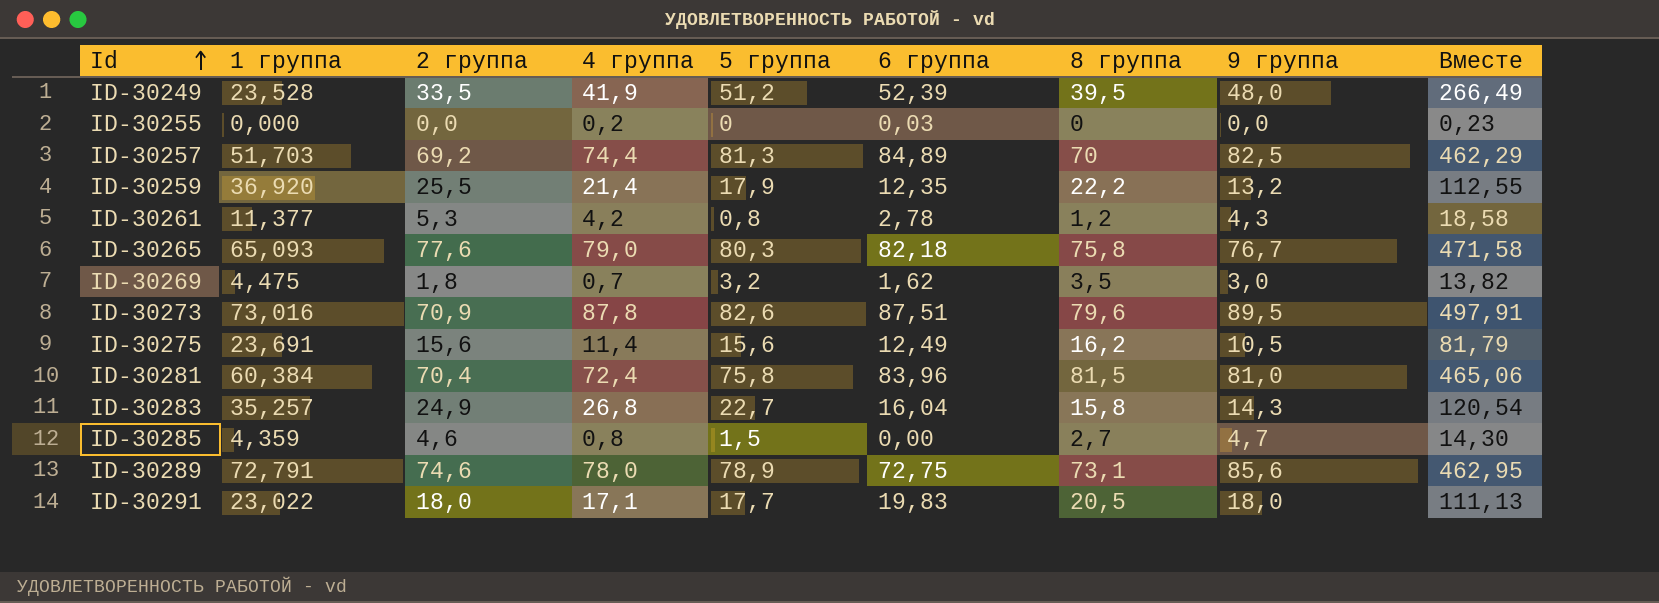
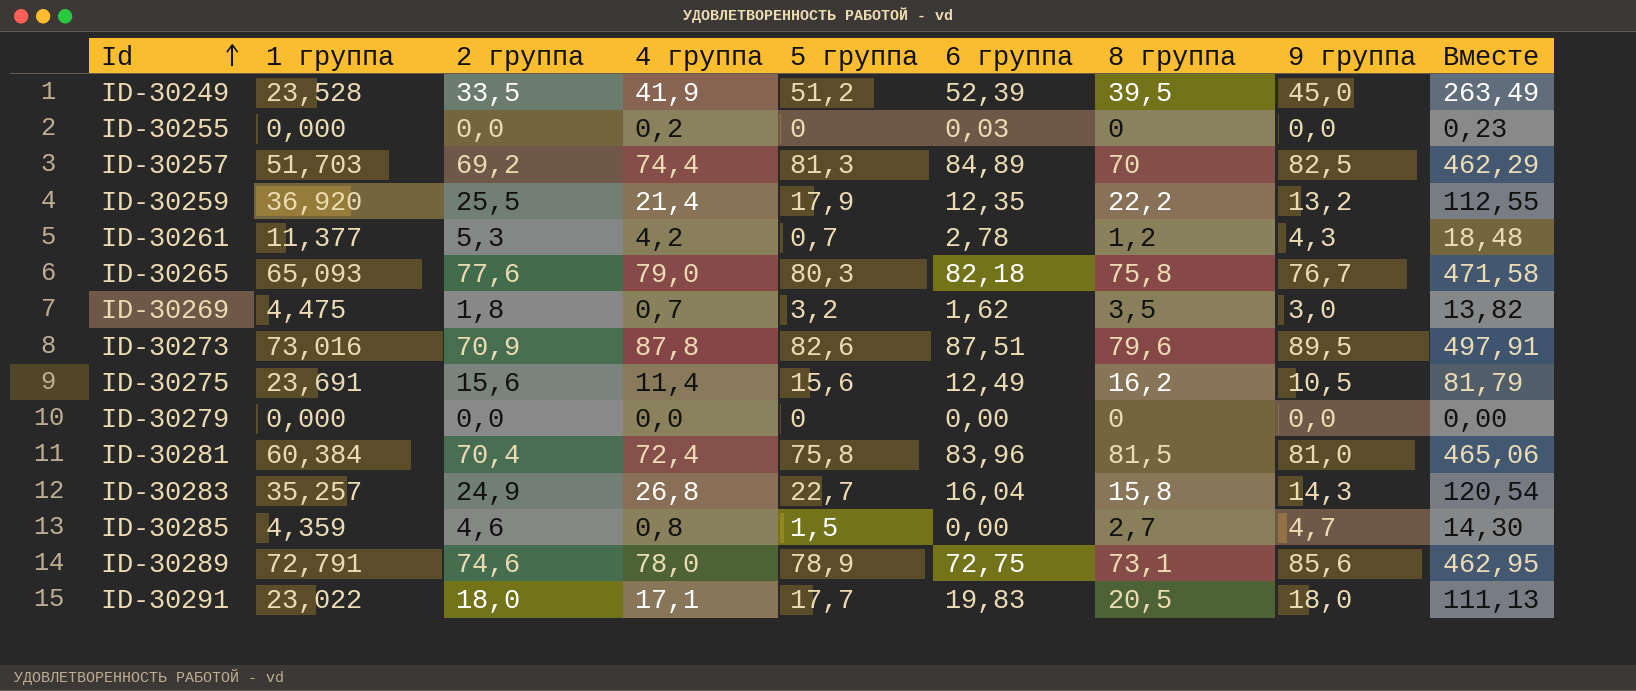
ID-30249 | 9 группа: 48,0 -> 45,0
ID-30249 | Вместе: 266,49 -> 263,49
ID-30261 | 5 группа: 0,8 -> 0,7
ID-30261 | Вместе: 18,58 -> 18,48
row ID-30279: none -> 0,000 | 0,0 | 0,0 | 0 | 0,00 | 0 | 0,0 | 0,00

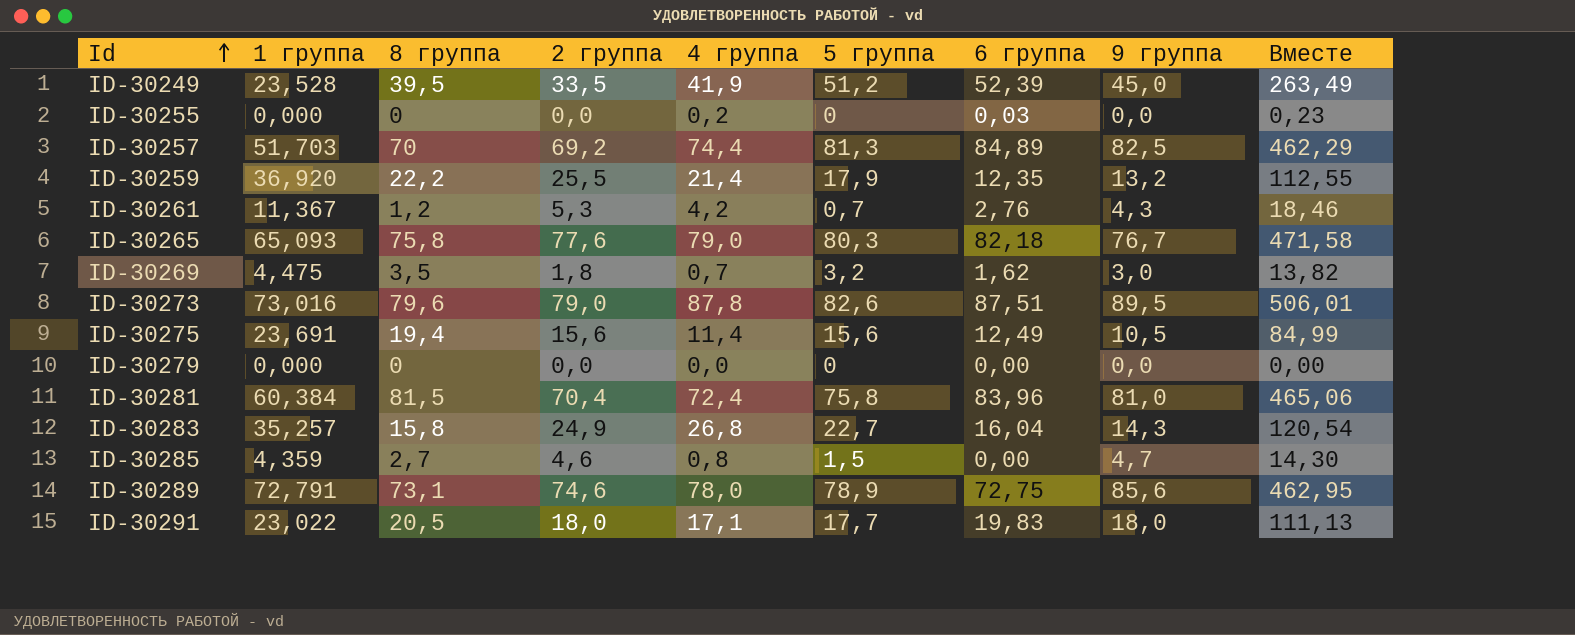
column 8 группа | position: 7 -> 3
ID-30261 | 1 группа: 11,377 -> 11,367
ID-30261 | 6 группа: 2,78 -> 2,76
ID-30261 | Вместе: 18,48 -> 18,46
ID-30273 | 2 группа: 70,9 -> 79,0
ID-30273 | Вместе: 497,91 -> 506,01
ID-30275 | 8 группа: 16,2 -> 19,4
ID-30275 | Вместе: 81,79 -> 84,99

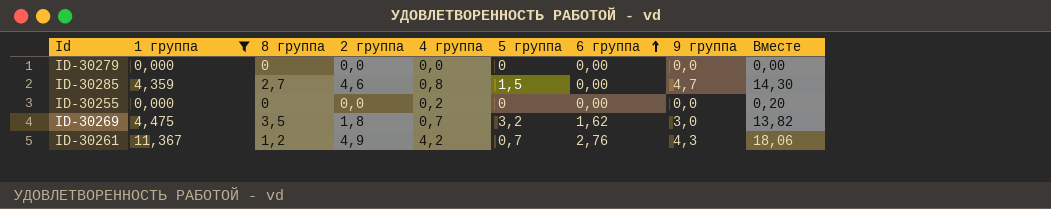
filter: none -> 1 группа <= 11,367
row order: Id ascending -> 6 группа ascending
ID-30255 | 6 группа: 0,03 -> 0,00
ID-30255 | Вместе: 0,23 -> 0,20
ID-30261 | 2 группа: 5,3 -> 4,9
ID-30261 | Вместе: 18,46 -> 18,06

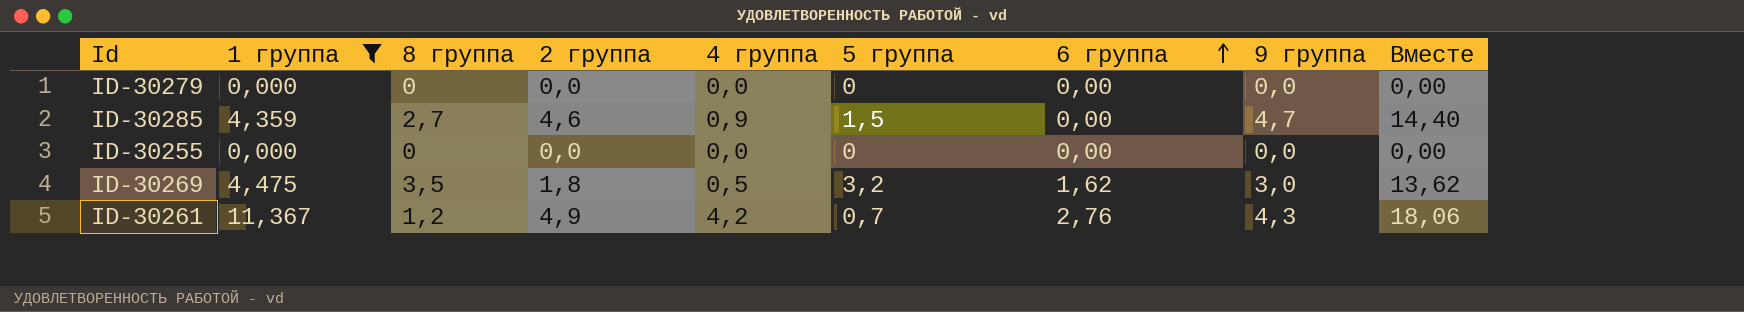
ID-30285 | 4 группа: 0,8 -> 0,9
ID-30285 | Вместе: 14,30 -> 14,40
ID-30255 | 4 группа: 0,2 -> 0,0
ID-30255 | Вместе: 0,20 -> 0,00
ID-30269 | 4 группа: 0,7 -> 0,5
ID-30269 | Вместе: 13,82 -> 13,62

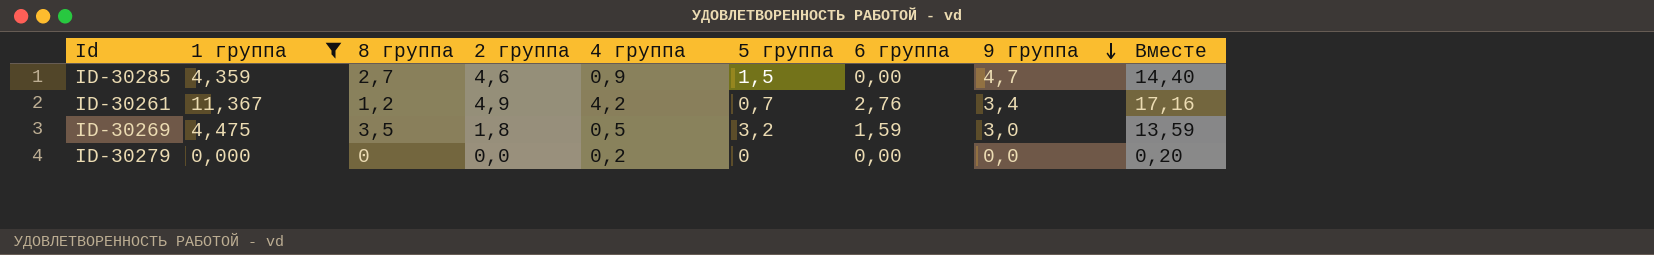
row order: 6 группа ascending -> 9 группа descending
row ID-30255: 0,000 | 0 | 0,0 | 0,0 | 0 | 0,00 | 0,0 | 0,00 -> none
ID-30261 | 9 группа: 4,3 -> 3,4
ID-30261 | Вместе: 18,06 -> 17,16
ID-30269 | 6 группа: 1,62 -> 1,59
ID-30269 | Вместе: 13,62 -> 13,59
ID-30279 | 4 группа: 0,0 -> 0,2
ID-30279 | Вместе: 0,00 -> 0,20

